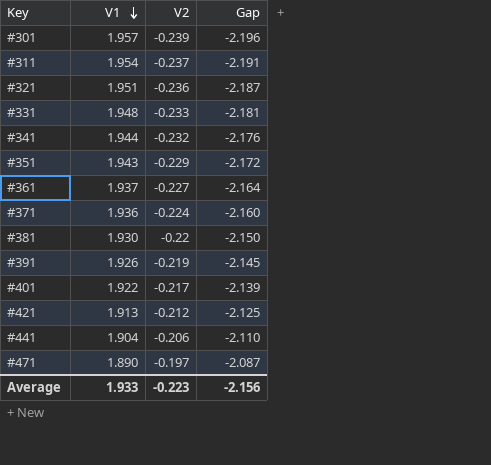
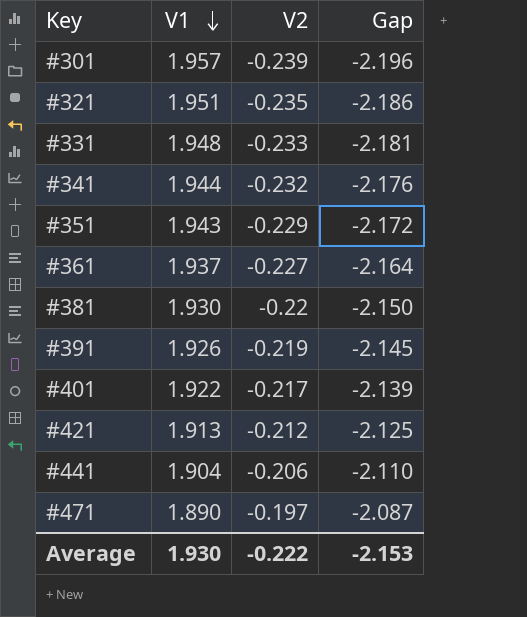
row #311: 1.954 | -0.237 | -2.191 -> none
row #371: 1.936 | -0.224 | -2.160 -> none
#321 | V2: -0.236 -> -0.235
#321 | Gap: -2.187 -> -2.186
Average | V1: 1.933 -> 1.930
Average | V2: -0.223 -> -0.222
Average | Gap: -2.156 -> -2.153

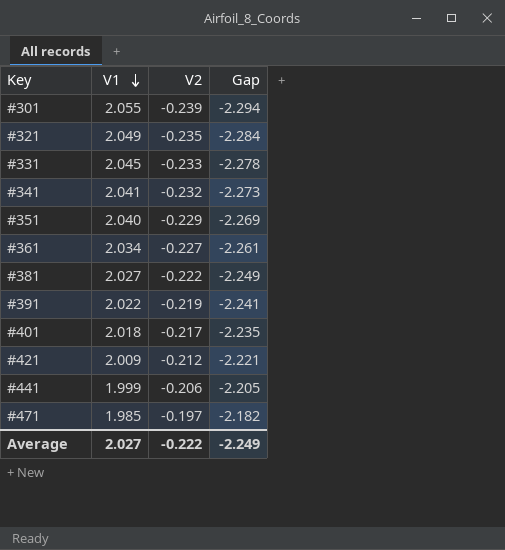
#301 | V1: 1.957 -> 2.055
#301 | Gap: -2.196 -> -2.294
#321 | V1: 1.951 -> 2.049
#321 | Gap: -2.186 -> -2.284
#331 | V1: 1.948 -> 2.045
#331 | Gap: -2.181 -> -2.278
#341 | V1: 1.944 -> 2.041
#341 | Gap: -2.176 -> -2.273
#351 | V1: 1.943 -> 2.040
#351 | Gap: -2.172 -> -2.269
#361 | V1: 1.937 -> 2.034
#361 | Gap: -2.164 -> -2.261
#381 | V1: 1.930 -> 2.027
#381 | V2: -0.22 -> -0.222
#381 | Gap: -2.150 -> -2.249
#391 | V1: 1.926 -> 2.022
#391 | Gap: -2.145 -> -2.241
#401 | V1: 1.922 -> 2.018
#401 | Gap: -2.139 -> -2.235
#421 | V1: 1.913 -> 2.009
#421 | Gap: -2.125 -> -2.221
#441 | V1: 1.904 -> 1.999
#441 | Gap: -2.110 -> -2.205
#471 | V1: 1.890 -> 1.985
#471 | Gap: -2.087 -> -2.182
Average | V1: 1.930 -> 2.027
Average | Gap: -2.153 -> -2.249

